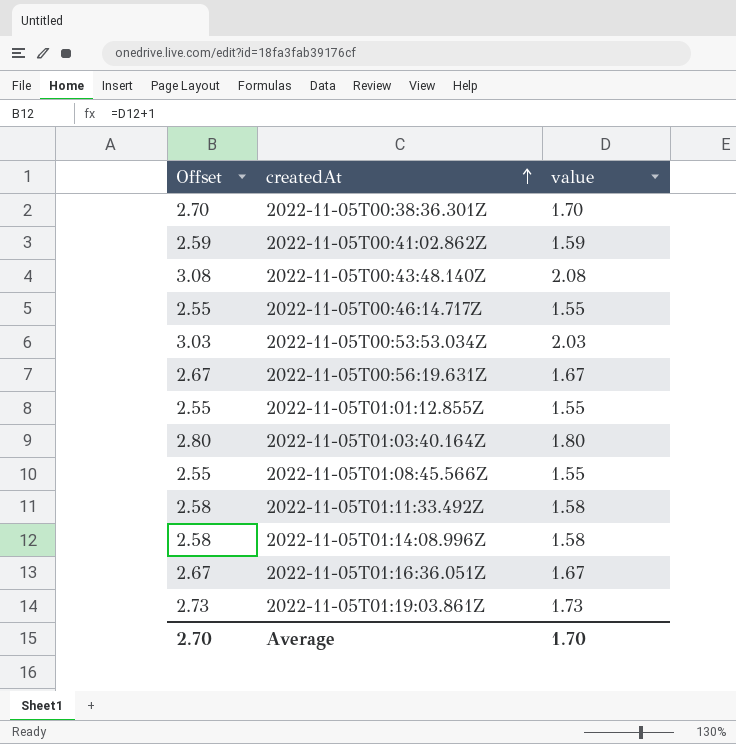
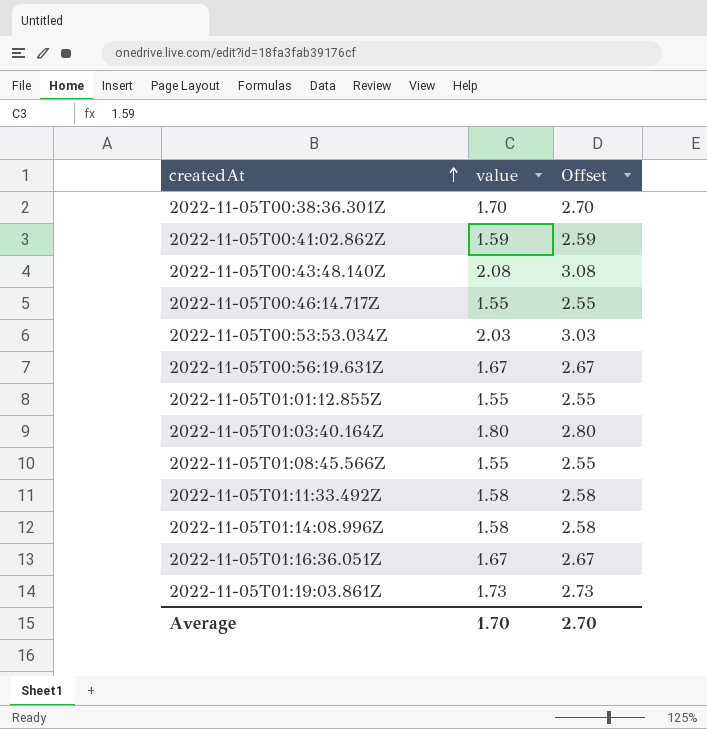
column Offset | position: 1 -> 3

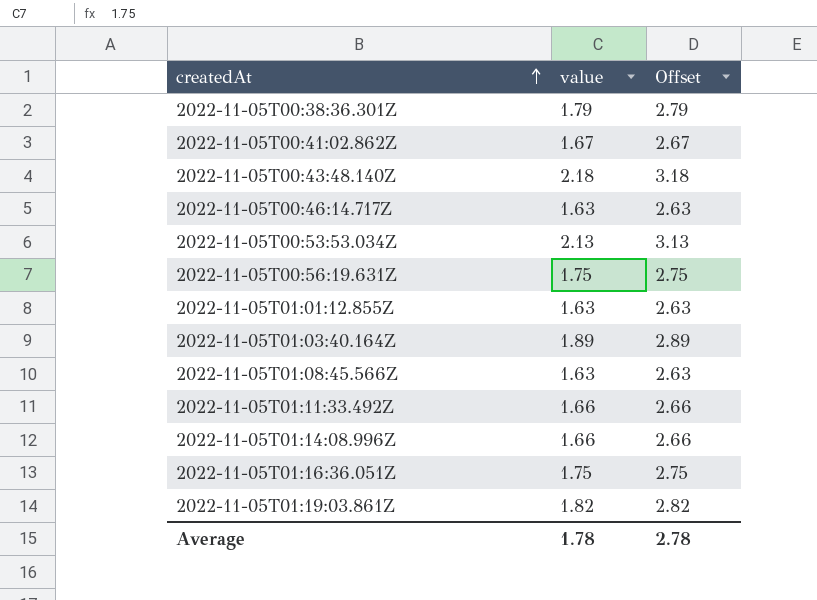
2022-11-05T00:38:36.301Z | value: 1.70 -> 1.79
2022-11-05T00:38:36.301Z | Offset: 2.70 -> 2.79
2022-11-05T00:41:02.862Z | value: 1.59 -> 1.67
2022-11-05T00:41:02.862Z | Offset: 2.59 -> 2.67
2022-11-05T00:43:48.140Z | value: 2.08 -> 2.18
2022-11-05T00:43:48.140Z | Offset: 3.08 -> 3.18
2022-11-05T00:46:14.717Z | value: 1.55 -> 1.63
2022-11-05T00:46:14.717Z | Offset: 2.55 -> 2.63
2022-11-05T00:53:53.034Z | value: 2.03 -> 2.13
2022-11-05T00:53:53.034Z | Offset: 3.03 -> 3.13
2022-11-05T00:56:19.631Z | value: 1.67 -> 1.75
2022-11-05T00:56:19.631Z | Offset: 2.67 -> 2.75
2022-11-05T01:01:12.855Z | value: 1.55 -> 1.63
2022-11-05T01:01:12.855Z | Offset: 2.55 -> 2.63
2022-11-05T01:03:40.164Z | value: 1.80 -> 1.89
2022-11-05T01:03:40.164Z | Offset: 2.80 -> 2.89
2022-11-05T01:08:45.566Z | value: 1.55 -> 1.63
2022-11-05T01:08:45.566Z | Offset: 2.55 -> 2.63
2022-11-05T01:11:33.492Z | value: 1.58 -> 1.66
2022-11-05T01:11:33.492Z | Offset: 2.58 -> 2.66
2022-11-05T01:14:08.996Z | value: 1.58 -> 1.66
2022-11-05T01:14:08.996Z | Offset: 2.58 -> 2.66
2022-11-05T01:16:36.051Z | value: 1.67 -> 1.75
2022-11-05T01:16:36.051Z | Offset: 2.67 -> 2.75
2022-11-05T01:19:03.861Z | value: 1.73 -> 1.82
2022-11-05T01:19:03.861Z | Offset: 2.73 -> 2.82
Average | value: 1.70 -> 1.78
Average | Offset: 2.70 -> 2.78

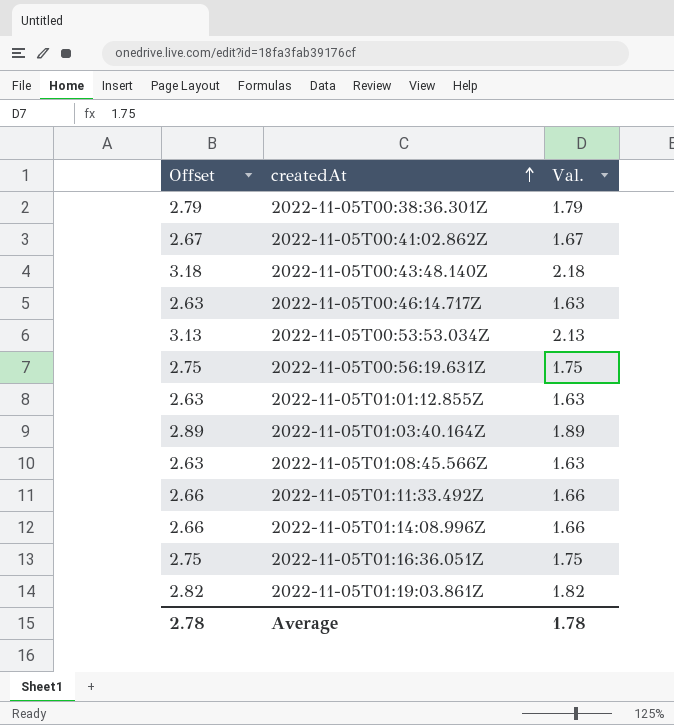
column Offset | position: 3 -> 1
column name: value -> Val.

